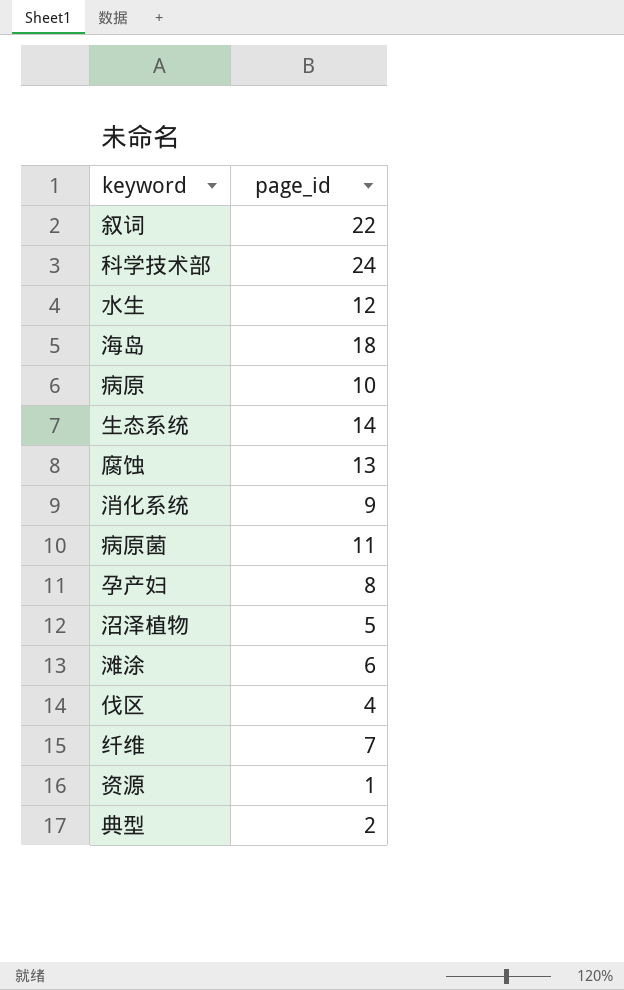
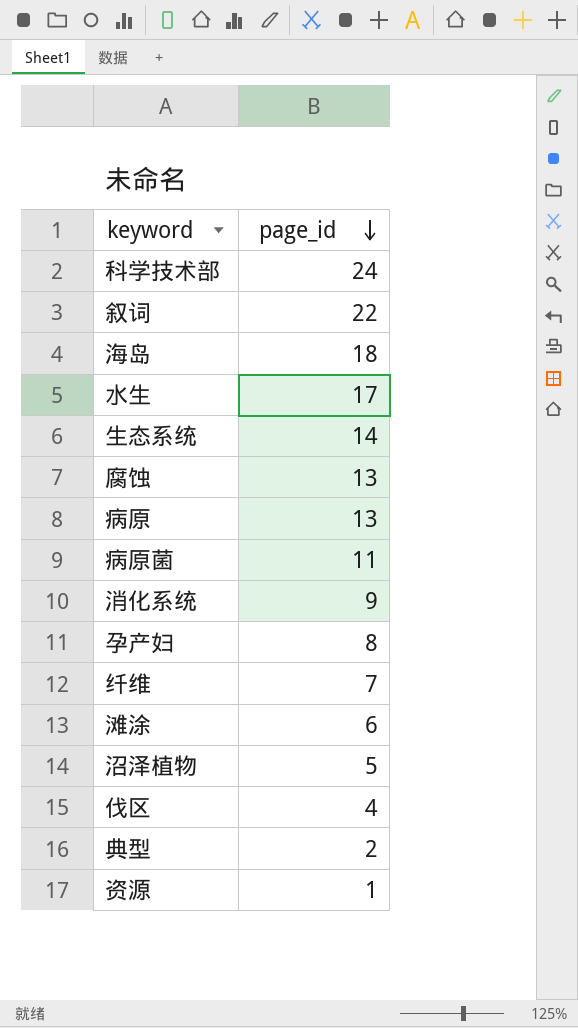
row order: none -> page_id descending
水生 | page_id: 12 -> 17
病原 | page_id: 10 -> 13

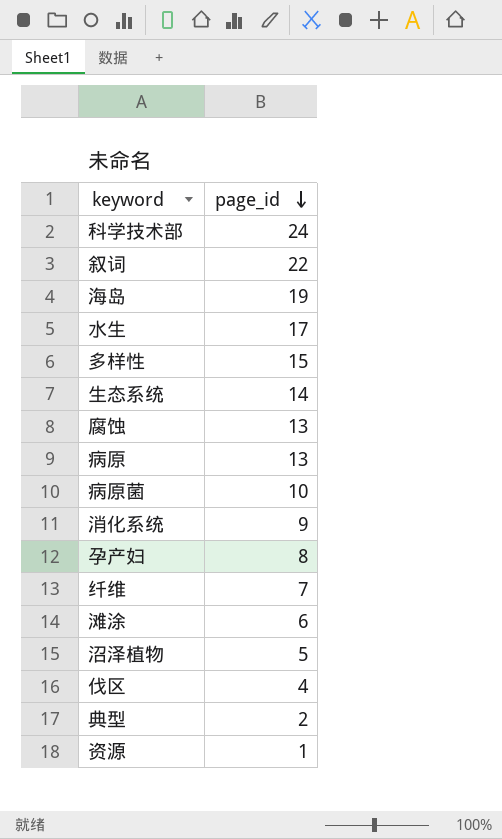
海岛 | page_id: 18 -> 19
row 多样性: none -> 15
病原菌 | page_id: 11 -> 10

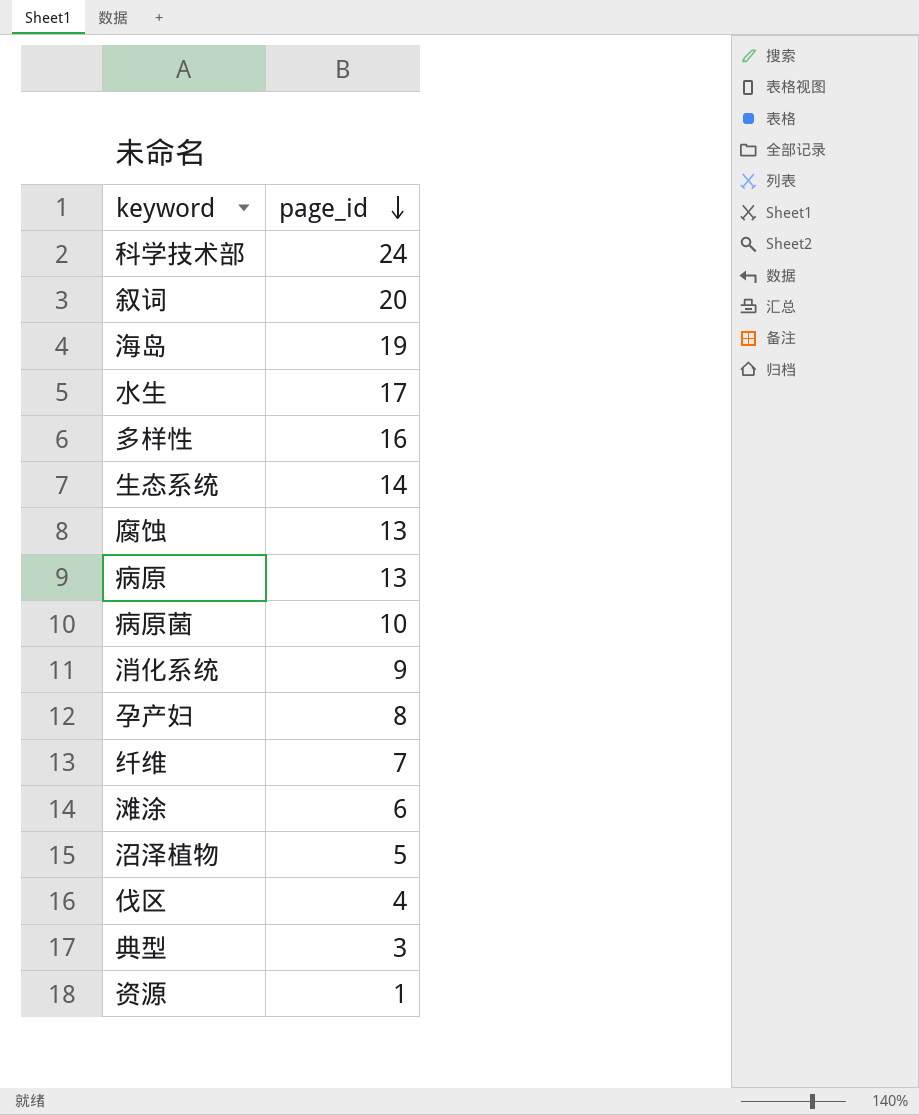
叙词 | page_id: 22 -> 20
多样性 | page_id: 15 -> 16
典型 | page_id: 2 -> 3

